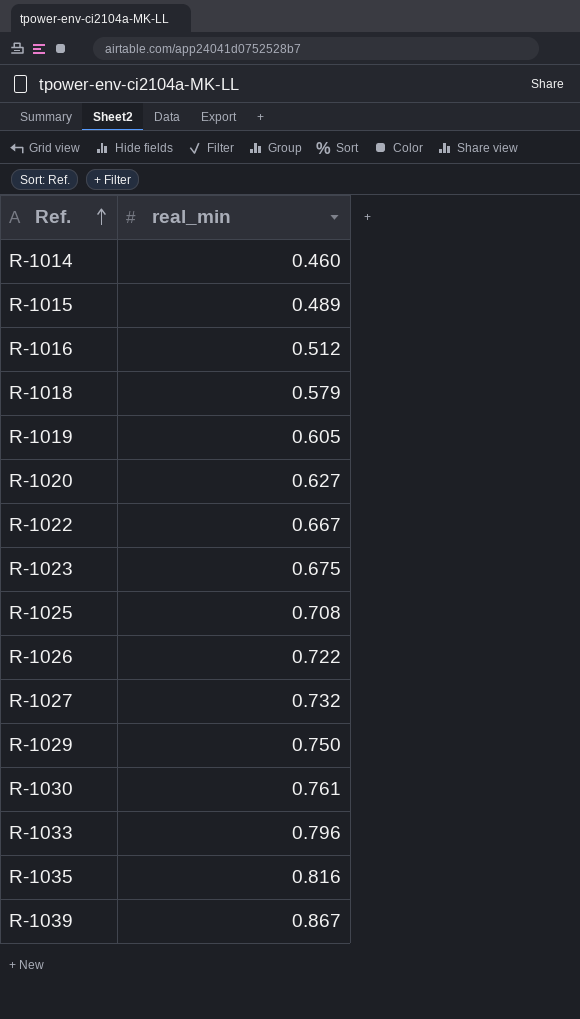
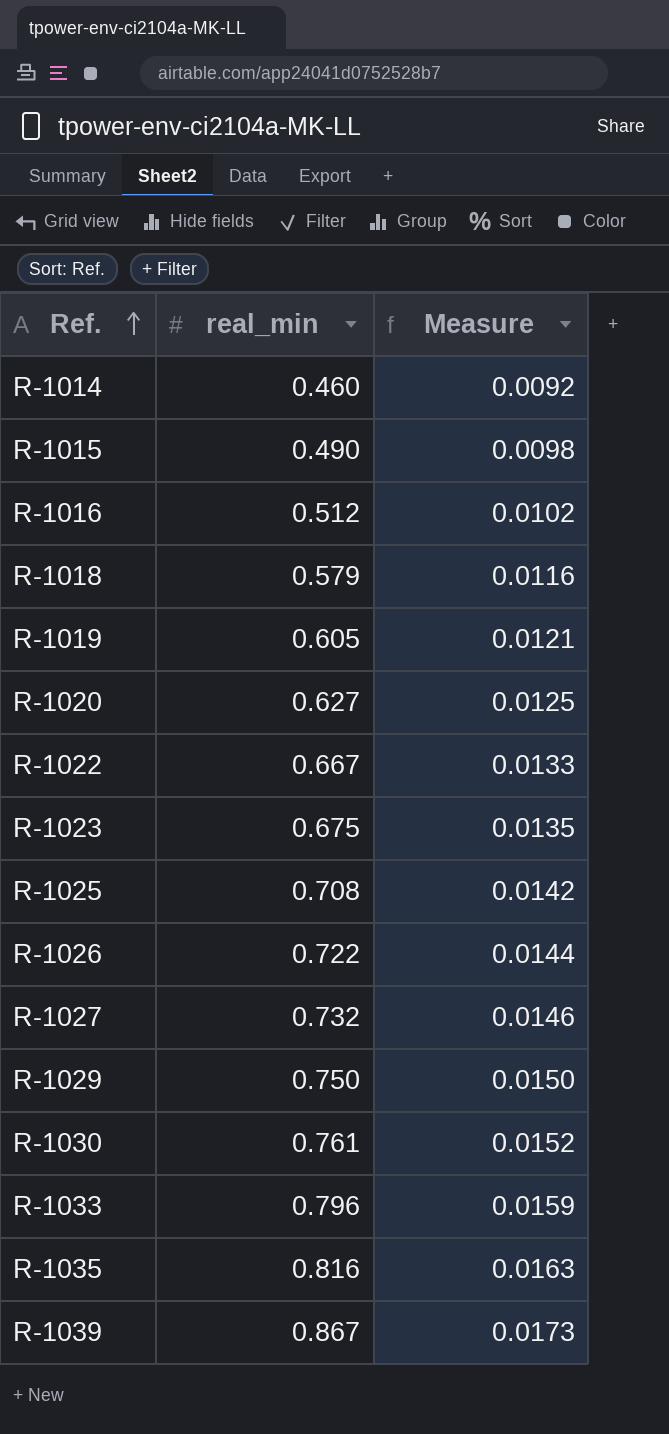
column Measure | formula: none -> [real_min] * 0.02
R-1015 | real_min: 0.489 -> 0.490

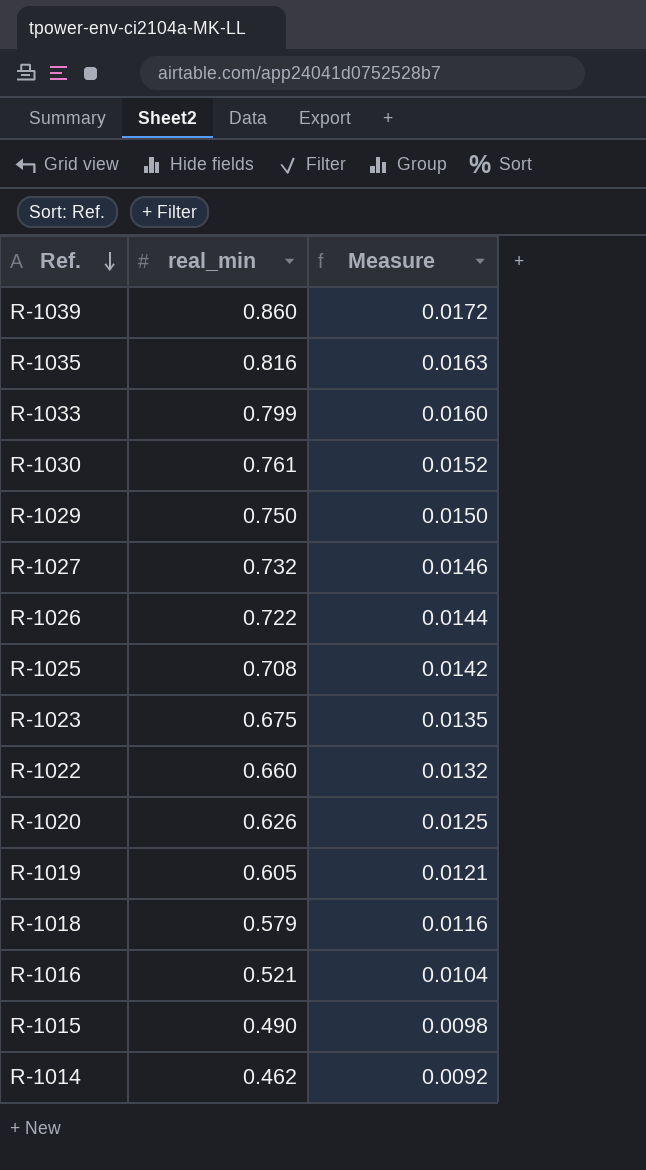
row order: Ref. ascending -> Ref. descending
R-1039 | real_min: 0.867 -> 0.860
R-1039 | Measure: 0.0173 -> 0.0172
R-1033 | real_min: 0.796 -> 0.799
R-1033 | Measure: 0.0159 -> 0.0160
R-1022 | real_min: 0.667 -> 0.660
R-1022 | Measure: 0.0133 -> 0.0132
R-1020 | real_min: 0.627 -> 0.626
R-1016 | real_min: 0.512 -> 0.521
R-1016 | Measure: 0.0102 -> 0.0104
R-1014 | real_min: 0.460 -> 0.462

